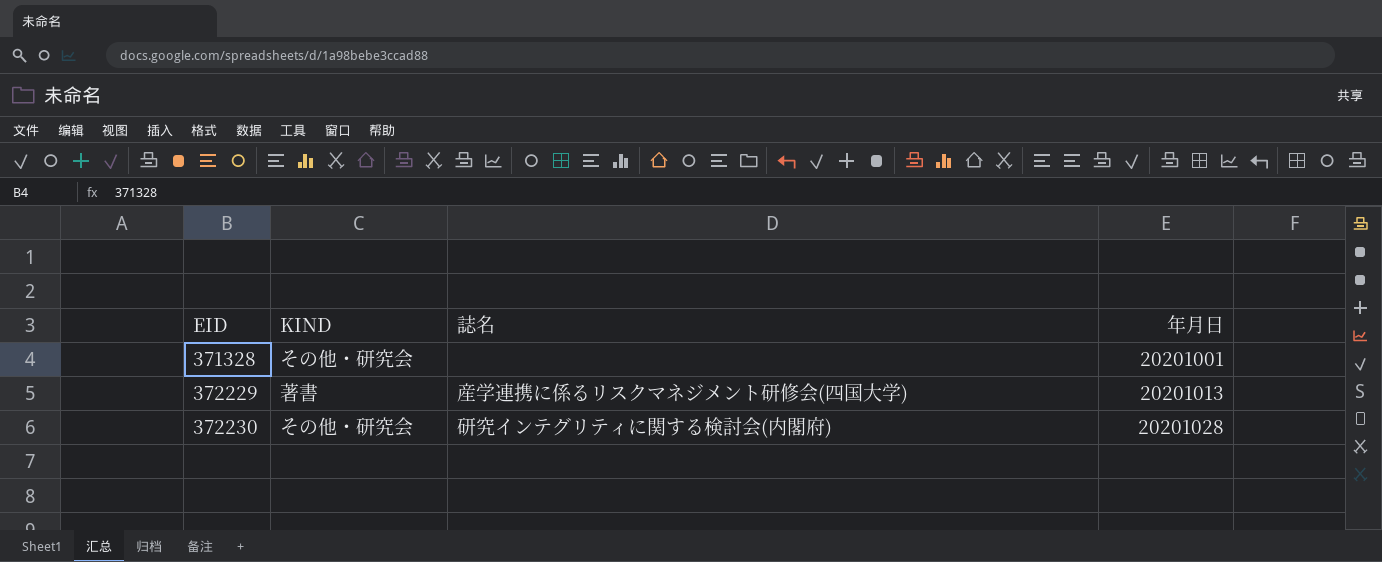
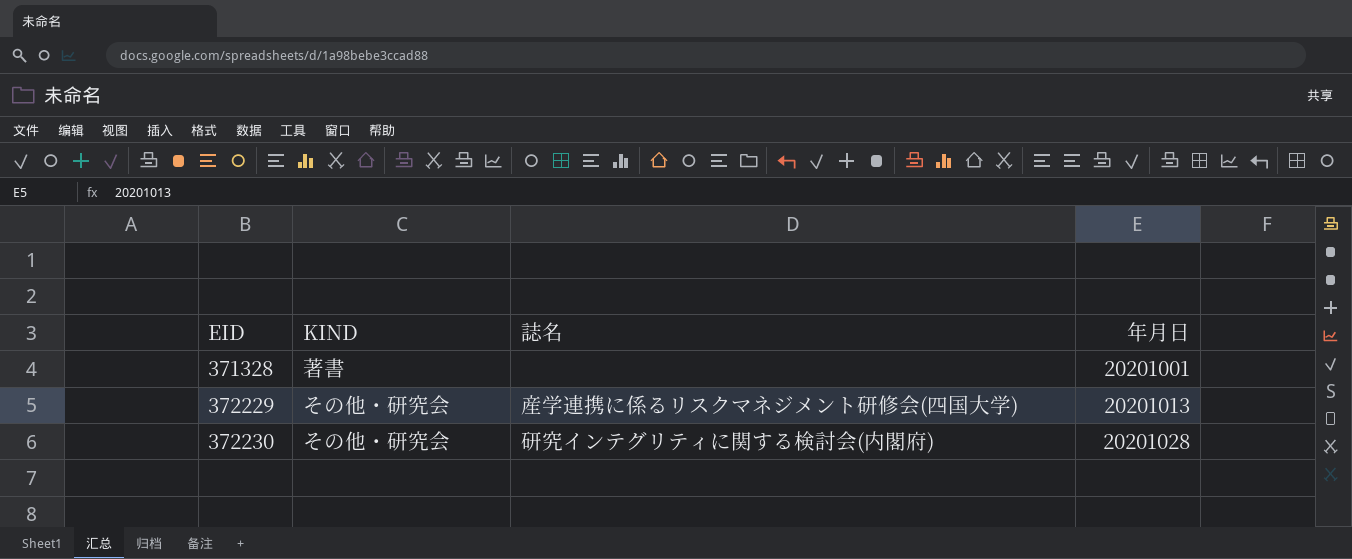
371328 | KIND: その他・研究会 -> 著書
372229 | KIND: 著書 -> その他・研究会

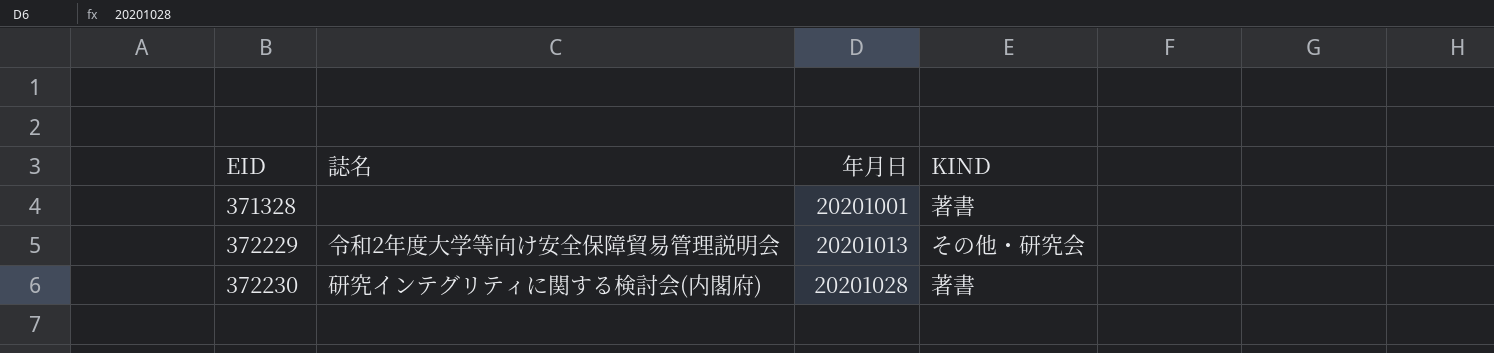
column KIND | position: 2 -> 4
372229 | 誌名: 産学連携に係るリスクマネジメント研修会(四国大学) -> 令和2年度大学等向け安全保障貿易管理説明会
372230 | KIND: その他・研究会 -> 著書

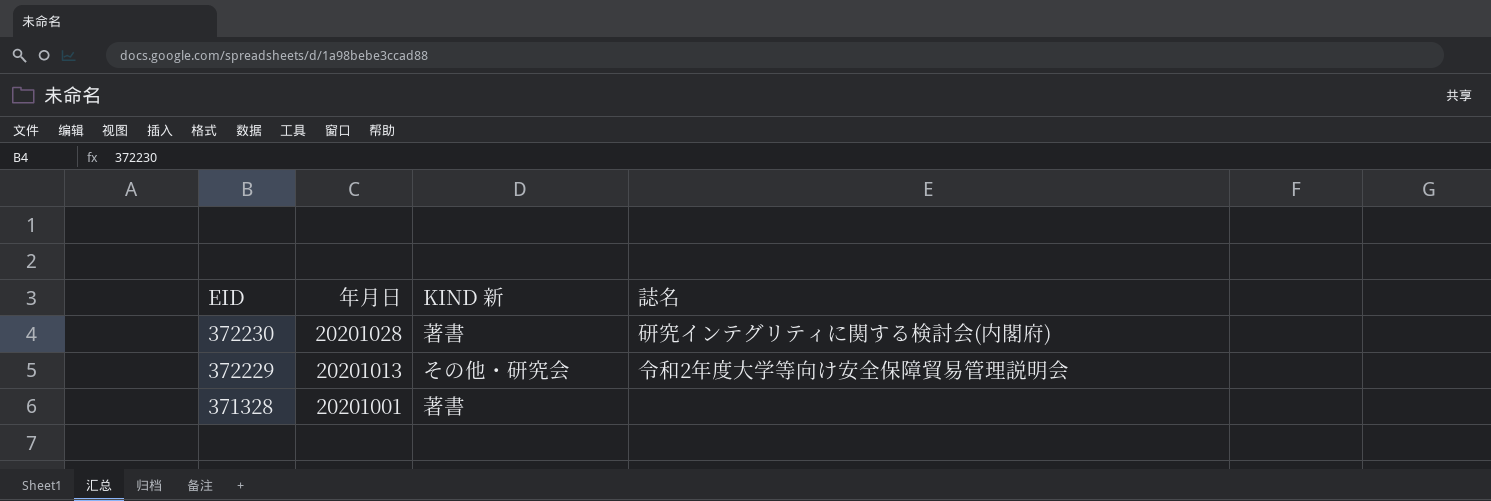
row order: EID ascending -> EID descending
column name: KIND -> KIND 新
column 誌名 | position: 2 -> 4

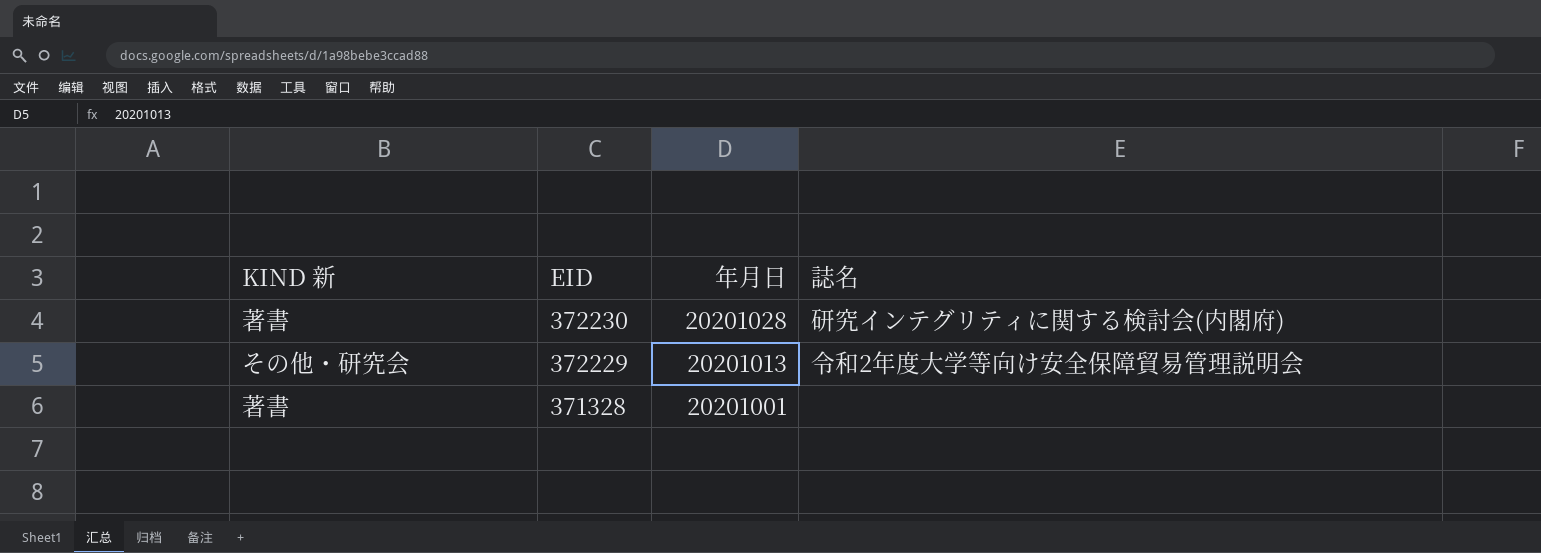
column KIND 新 | position: 3 -> 1

